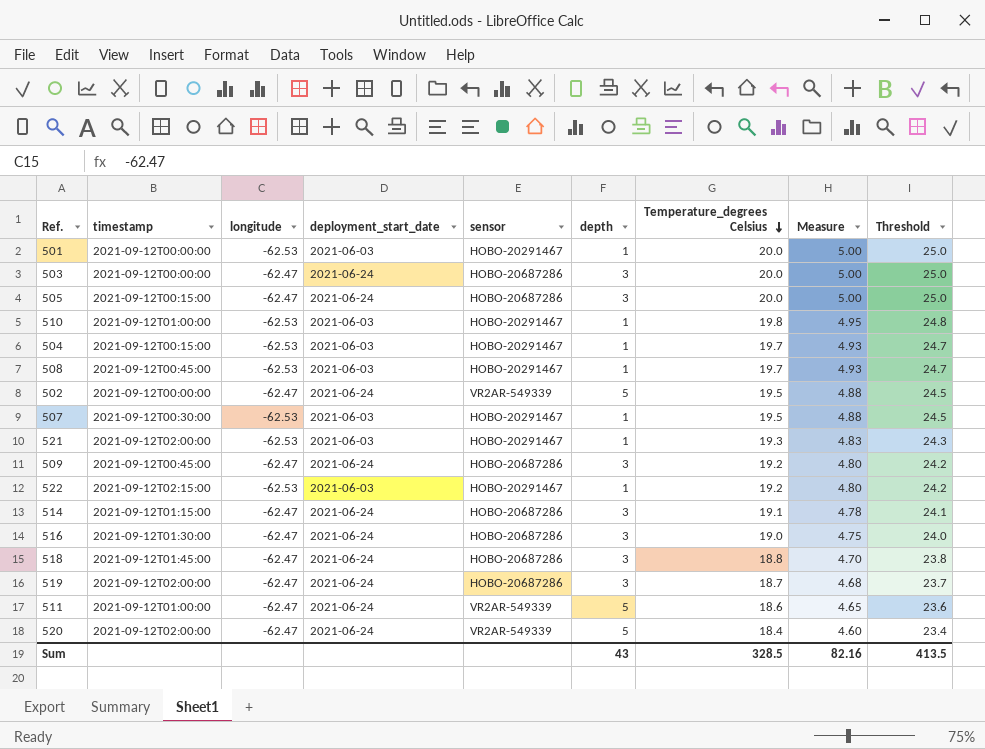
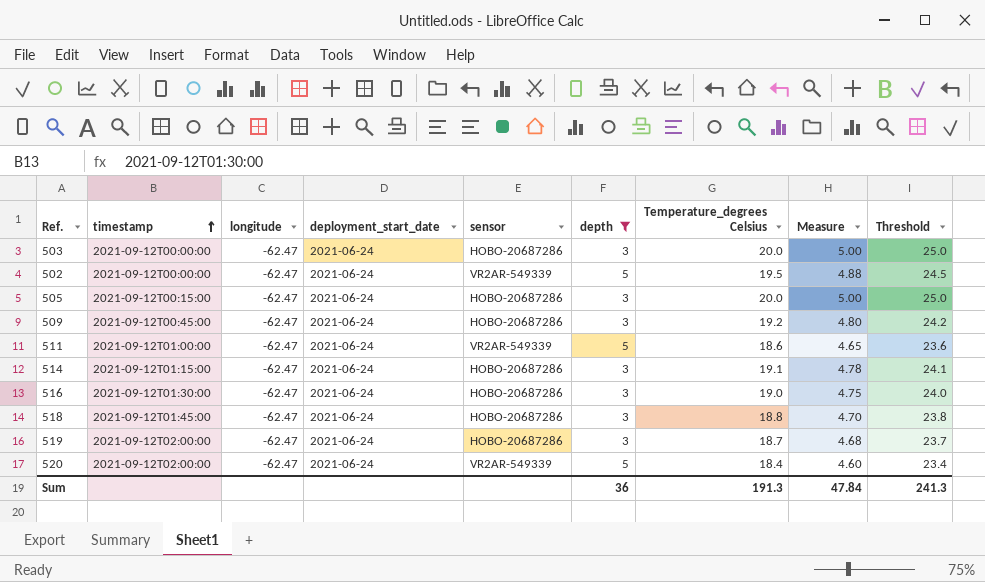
filter: none -> depth != 1
row order: Temperature_degrees Celsius descending -> timestamp ascending
Sum | depth: 43 -> 36
Sum | Temperature_degrees Celsius: 328.5 -> 191.3
Sum | Measure: 82.16 -> 47.84
Sum | Threshold: 413.5 -> 241.3

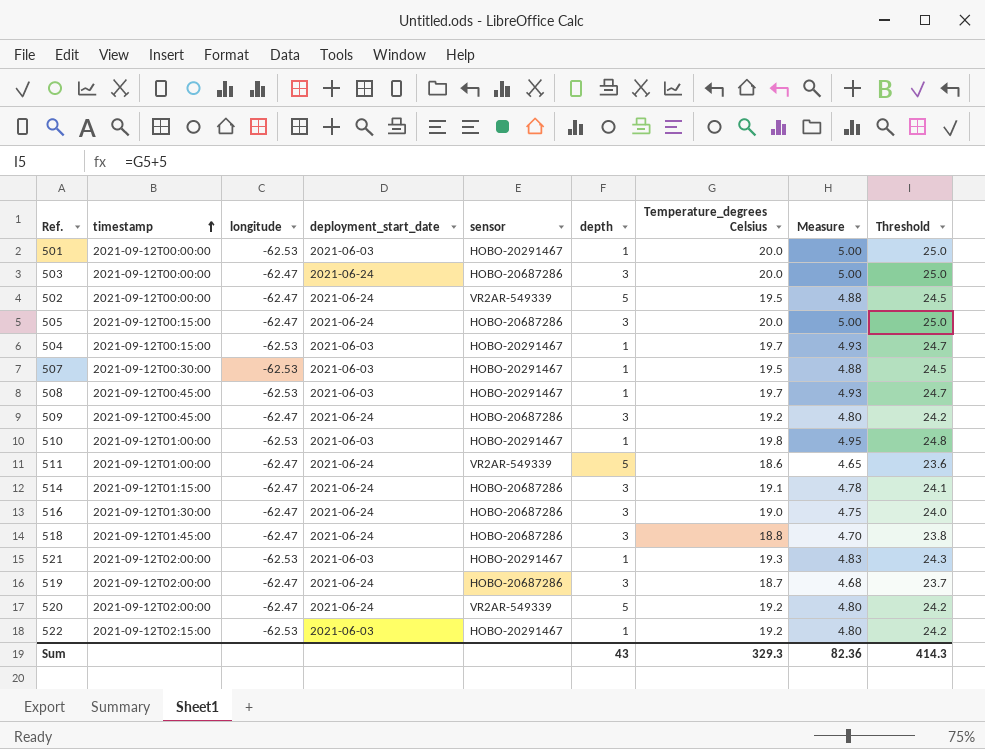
filter: depth != 1 -> none
520 | Temperature_degrees Celsius: 18.4 -> 19.2
520 | Measure: 4.60 -> 4.80
520 | Threshold: 23.4 -> 24.2
Sum | depth: 36 -> 43
Sum | Temperature_degrees Celsius: 191.3 -> 329.3
Sum | Measure: 47.84 -> 82.36
Sum | Threshold: 241.3 -> 414.3

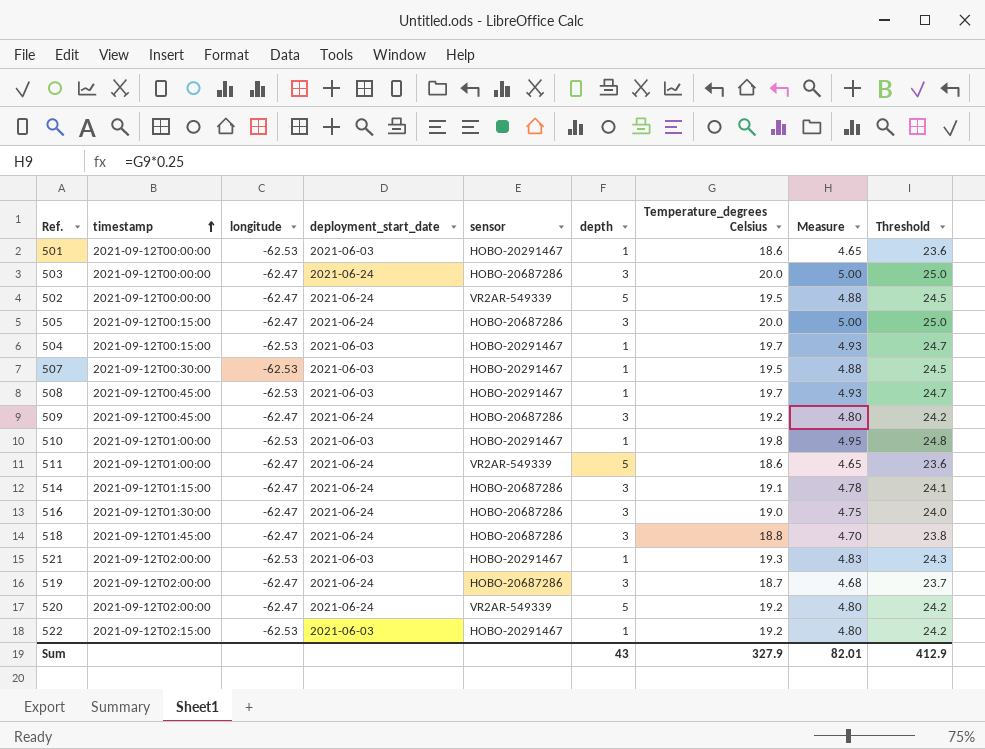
501 | Temperature_degrees Celsius: 20.0 -> 18.6
501 | Measure: 5.00 -> 4.65
501 | Threshold: 25.0 -> 23.6
Sum | Temperature_degrees Celsius: 329.3 -> 327.9
Sum | Measure: 82.36 -> 82.01
Sum | Threshold: 414.3 -> 412.9

